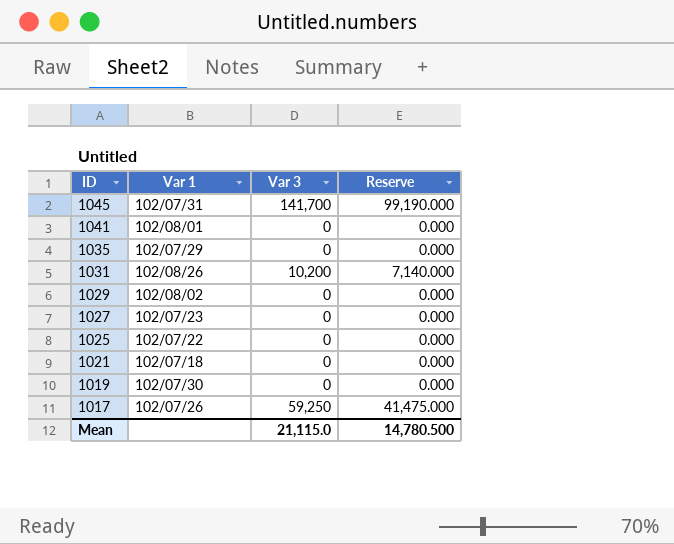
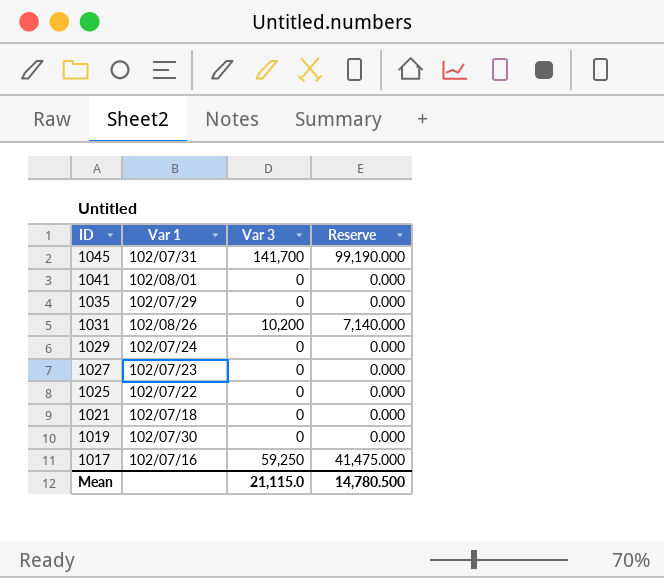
1029 | Var 1: 102/08/02 -> 102/07/24
1017 | Var 1: 102/07/26 -> 102/07/16

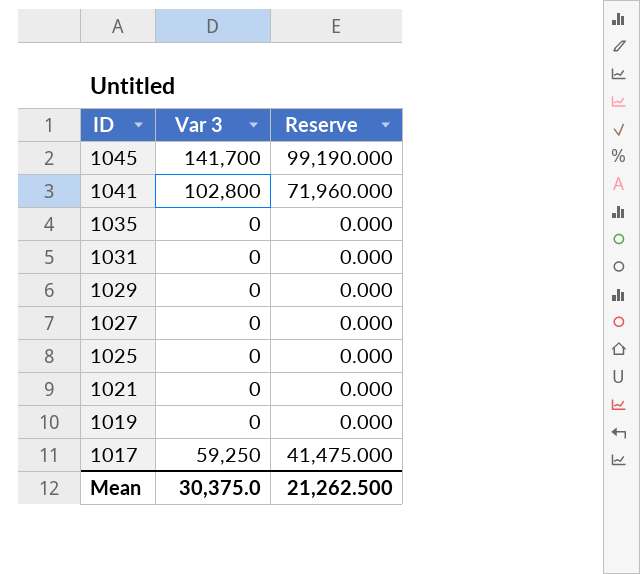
column Var 1 | position: 2 -> none
1041 | Var 3: 0 -> 102,800
1041 | Reserve: 0.000 -> 71,960.000
1031 | Var 3: 10,200 -> 0
1031 | Reserve: 7,140.000 -> 0.000
Mean | Var 3: 21,115.0 -> 30,375.0
Mean | Reserve: 14,780.500 -> 21,262.500

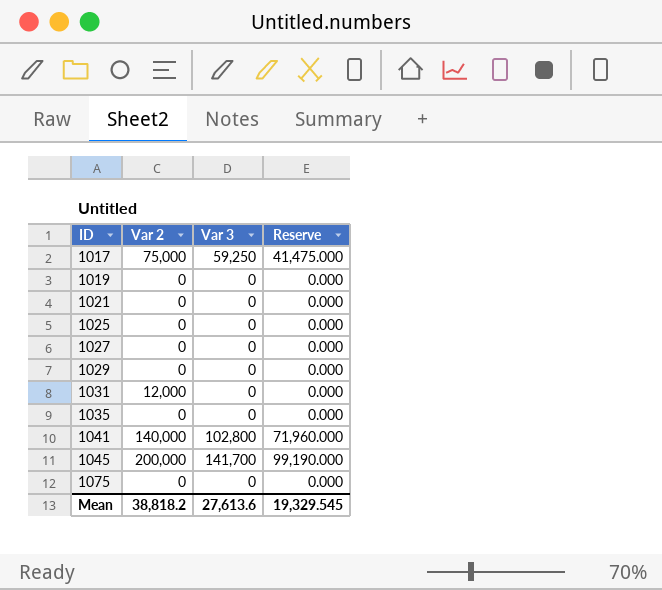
row order: ID descending -> ID ascending
column Var 2 | position: none -> 2
row 1075: none -> 0 | 0 | 0.000
Mean | Var 3: 30,375.0 -> 27,613.6
Mean | Reserve: 21,262.500 -> 19,329.545

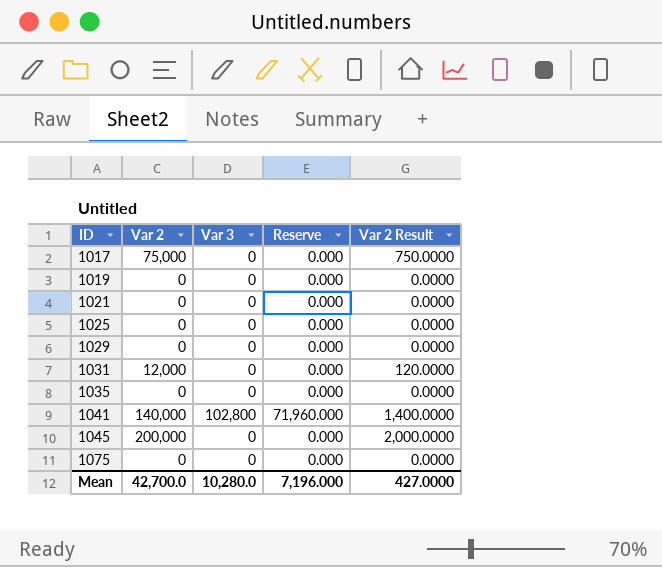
column Var 2 Result | formula: none -> [Var 2] * 0.01
row 1027: 0 | 0 | 0.000 -> none
1017 | Var 3: 59,250 -> 0
1017 | Reserve: 41,475.000 -> 0.000
1045 | Var 3: 141,700 -> 0
1045 | Reserve: 99,190.000 -> 0.000
Mean | Var 2: 38,818.2 -> 42,700.0
Mean | Var 3: 27,613.6 -> 10,280.0
Mean | Reserve: 19,329.545 -> 7,196.000

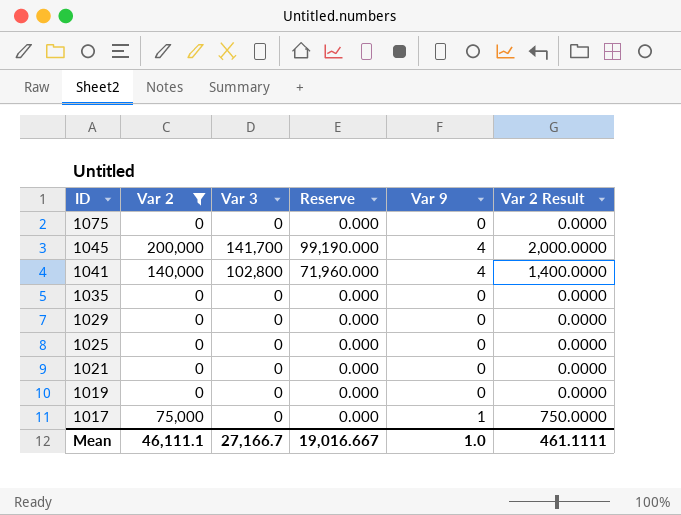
filter: none -> Var 2 != 12,000
row order: ID ascending -> ID descending
column Var 9 | position: none -> 5
1045 | Var 3: 0 -> 141,700
1045 | Reserve: 0.000 -> 99,190.000
Mean | Var 2: 42,700.0 -> 46,111.1
Mean | Var 3: 10,280.0 -> 27,166.7
Mean | Reserve: 7,196.000 -> 19,016.667
Mean | Var 2 Result: 427.0000 -> 461.1111

